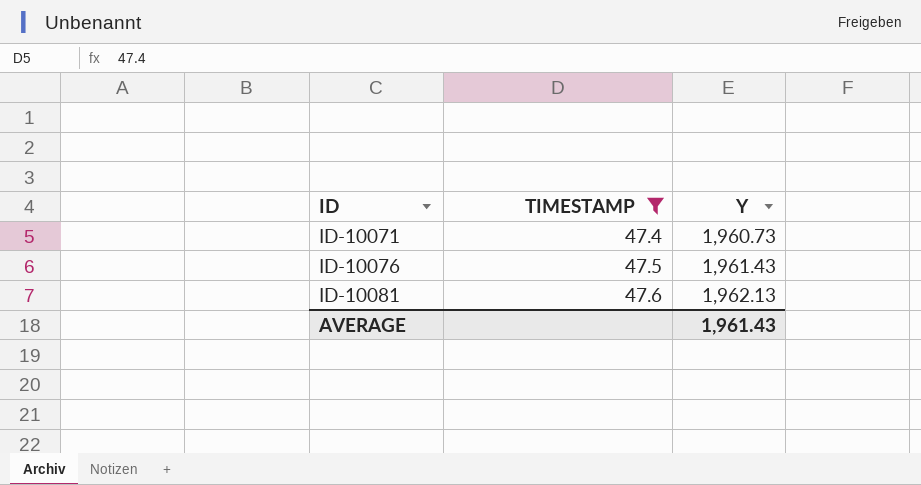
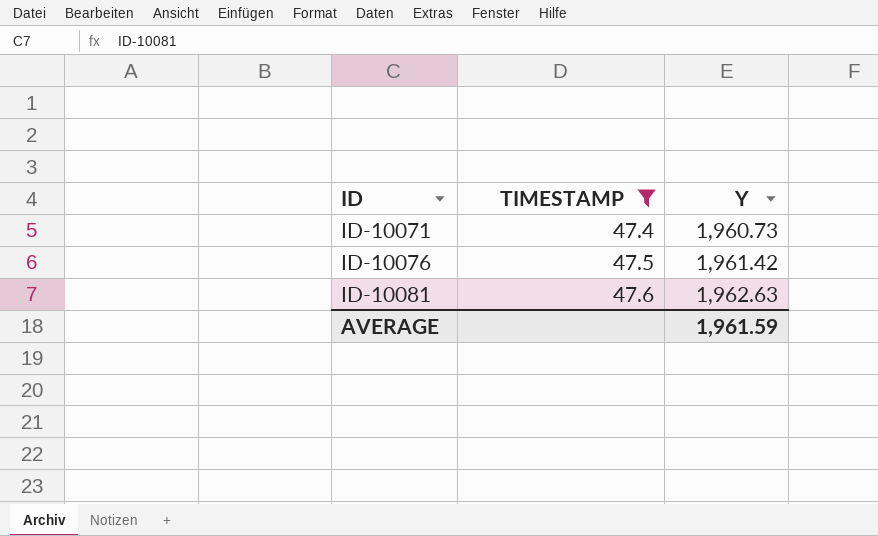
ID-10076 | Y: 1,961.43 -> 1,961.42
ID-10081 | Y: 1,962.13 -> 1,962.63
AVERAGE | Y: 1,961.43 -> 1,961.59

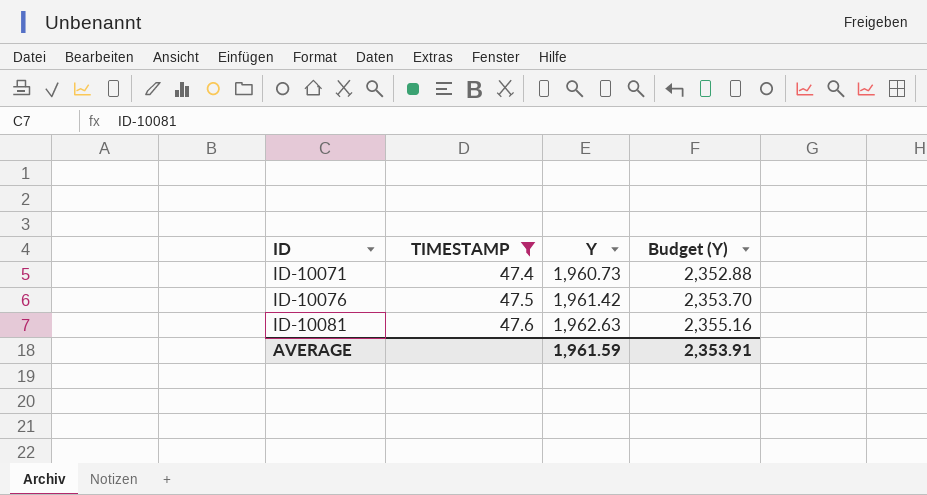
column Budget (Y) | formula: none -> [Y] * 1.2

